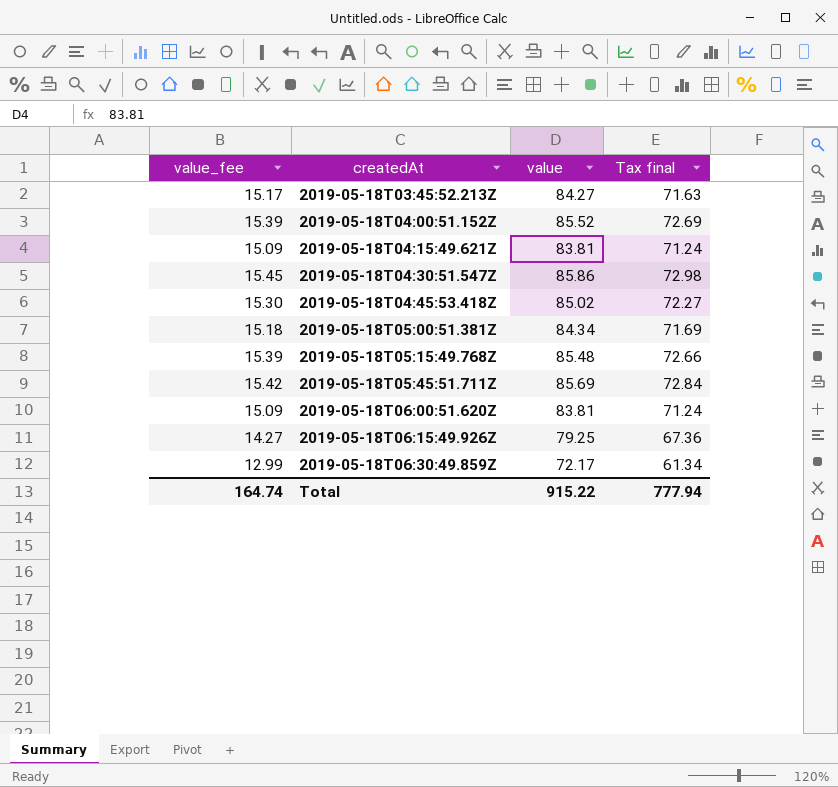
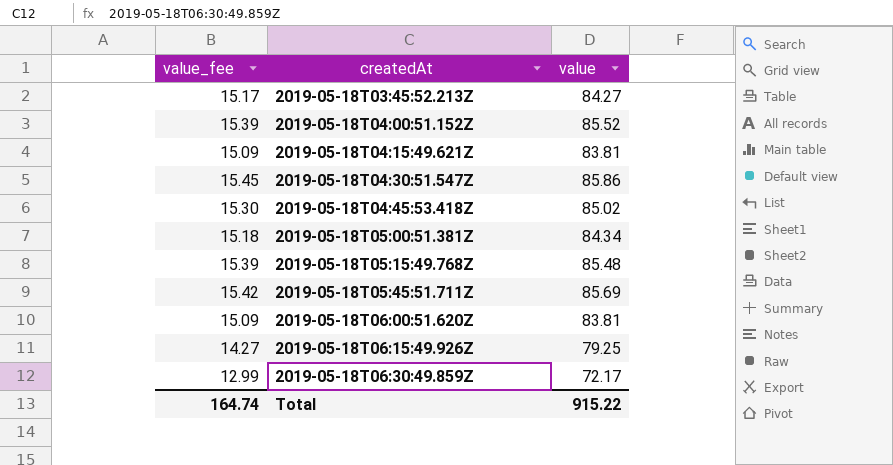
column Tax final | formula: [value] * 0.85 -> none

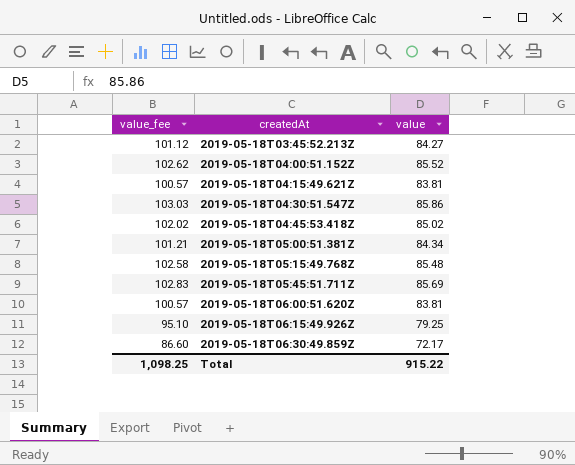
column value_fee | formula: [value] * 0.18 -> [value] * 1.2
Total | value_fee: 164.74 -> 1,098.25

